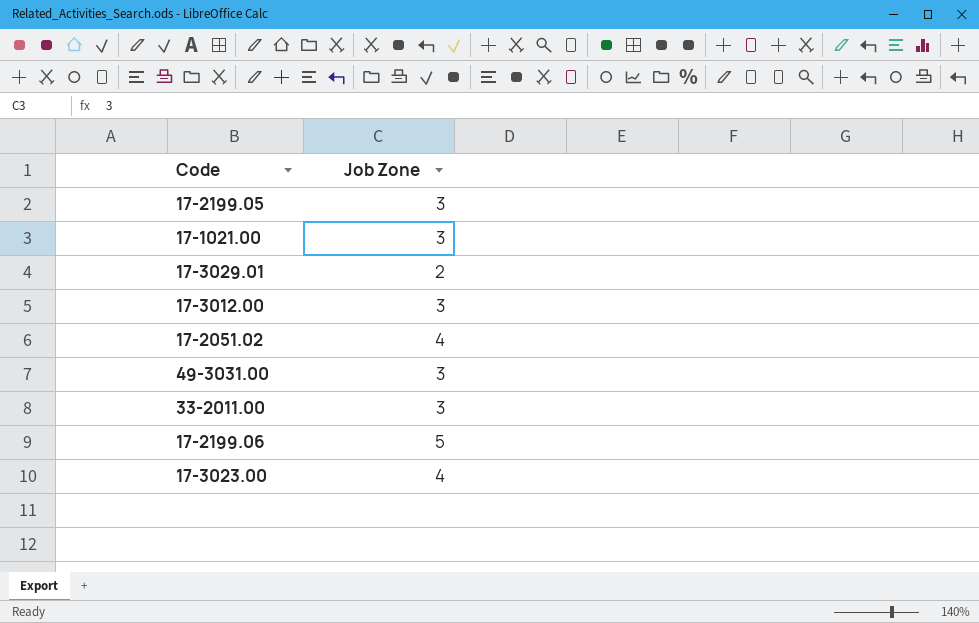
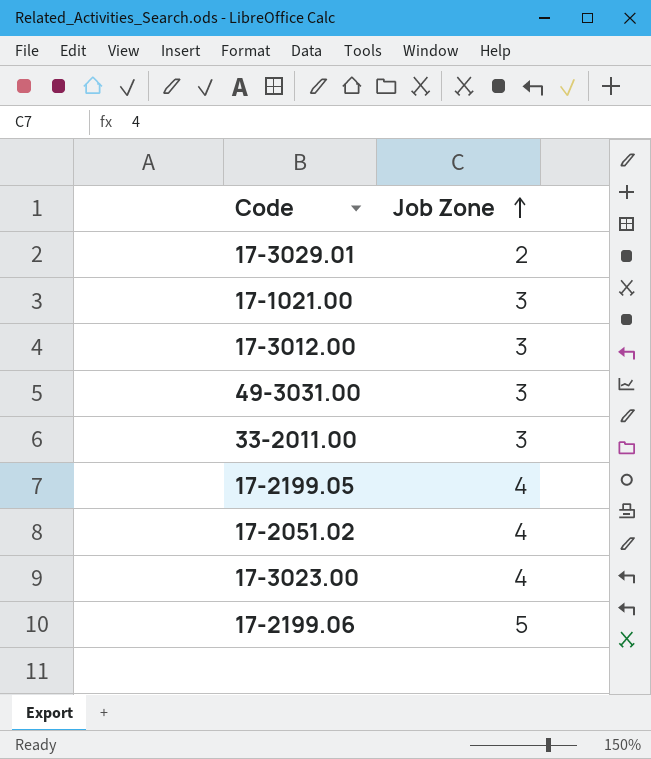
row order: none -> Job Zone ascending
17-2199.05 | Job Zone: 3 -> 4

